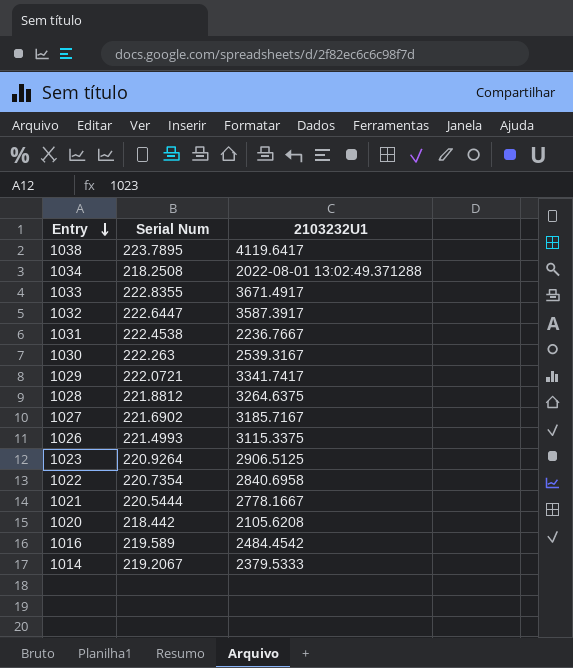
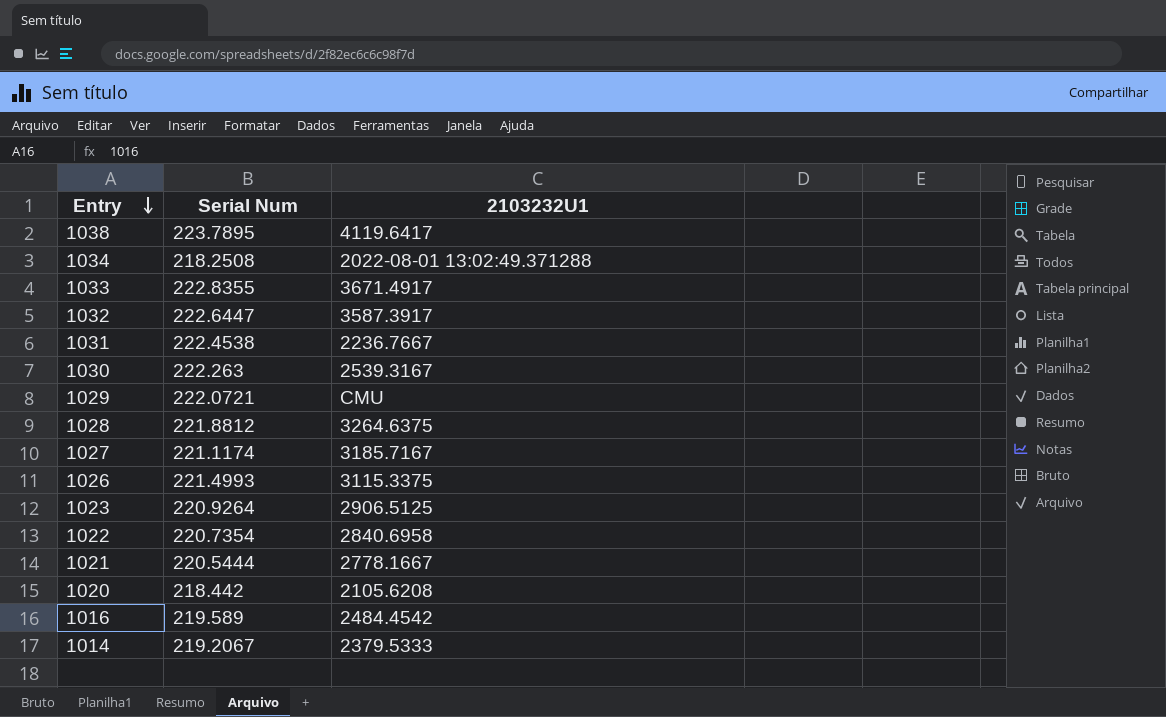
1029 | 2103232U1: 3341.7417 -> CMU
1027 | Serial Num: 221.6902 -> 221.1174

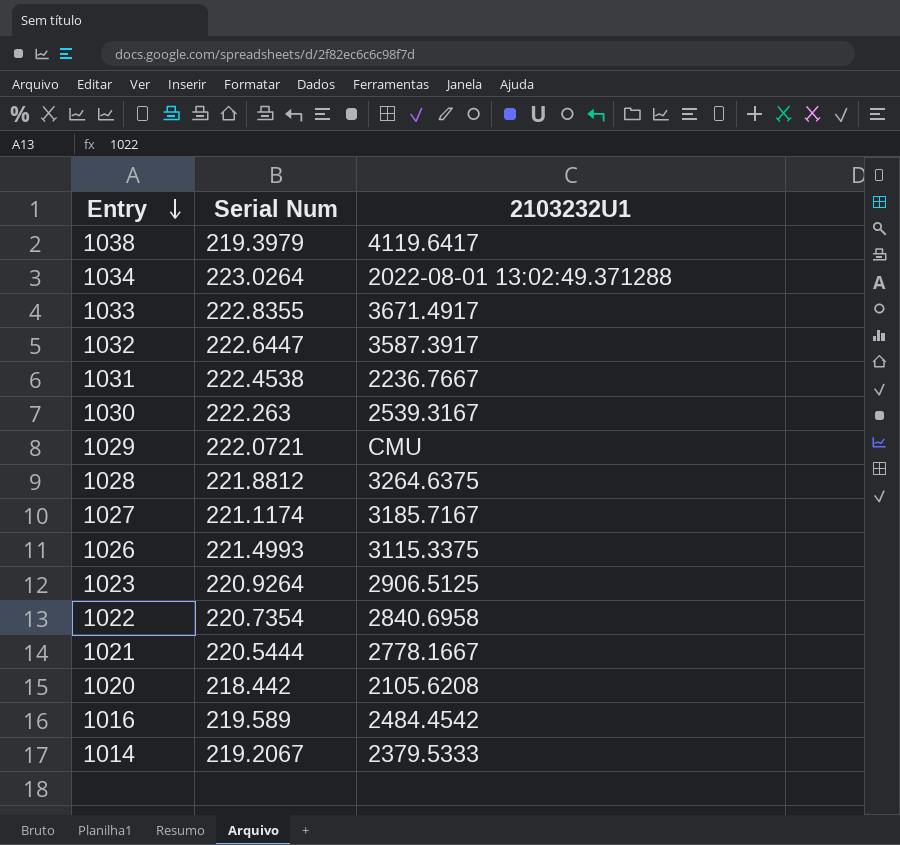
1038 | Serial Num: 223.7895 -> 219.3979
1034 | Serial Num: 218.2508 -> 223.0264

